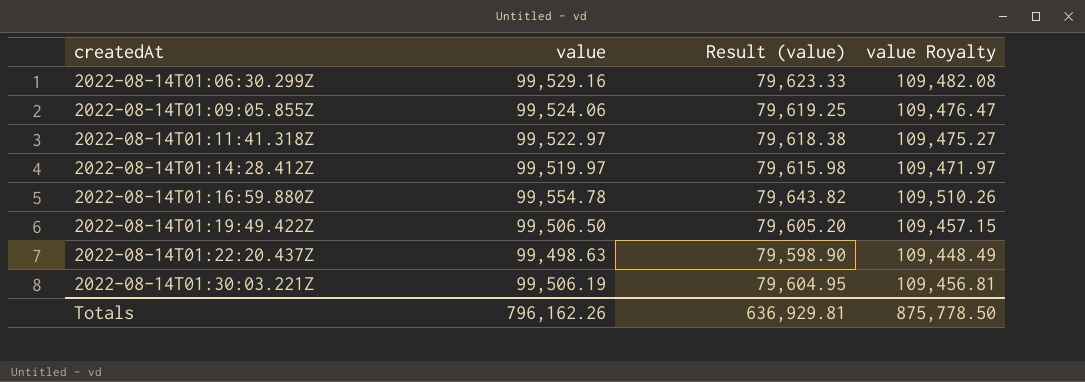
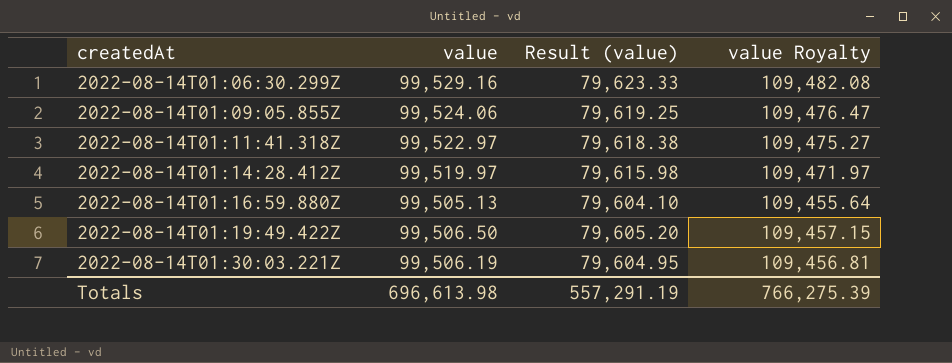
row 2022-08-14T01:22:20.437Z: 99,498.63 | 79,598.90 | 109,448.49 -> none
2022-08-14T01:16:59.880Z | value: 99,554.78 -> 99,505.13
2022-08-14T01:16:59.880Z | Result (value): 79,643.82 -> 79,604.10
2022-08-14T01:16:59.880Z | value Royalty: 109,510.26 -> 109,455.64
Totals | value: 796,162.26 -> 696,613.98
Totals | Result (value): 636,929.81 -> 557,291.19
Totals | value Royalty: 875,778.50 -> 766,275.39

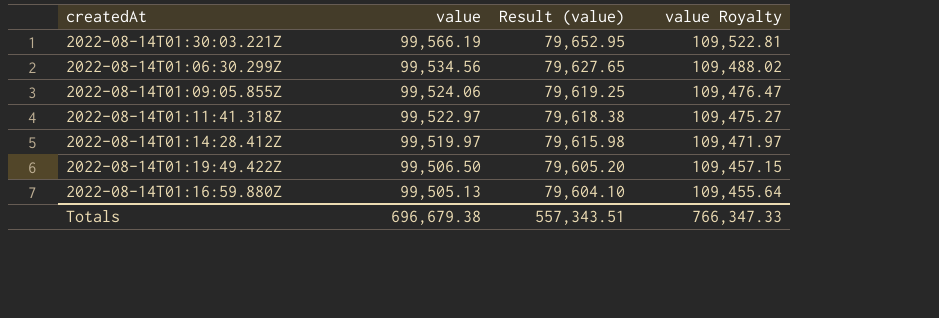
row order: createdAt ascending -> value descending
2022-08-14T01:30:03.221Z | value: 99,506.19 -> 99,566.19
2022-08-14T01:30:03.221Z | Result (value): 79,604.95 -> 79,652.95
2022-08-14T01:30:03.221Z | value Royalty: 109,456.81 -> 109,522.81
2022-08-14T01:06:30.299Z | value: 99,529.16 -> 99,534.56
2022-08-14T01:06:30.299Z | Result (value): 79,623.33 -> 79,627.65
2022-08-14T01:06:30.299Z | value Royalty: 109,482.08 -> 109,488.02
Totals | value: 696,613.98 -> 696,679.38
Totals | Result (value): 557,291.19 -> 557,343.51
Totals | value Royalty: 766,275.39 -> 766,347.33

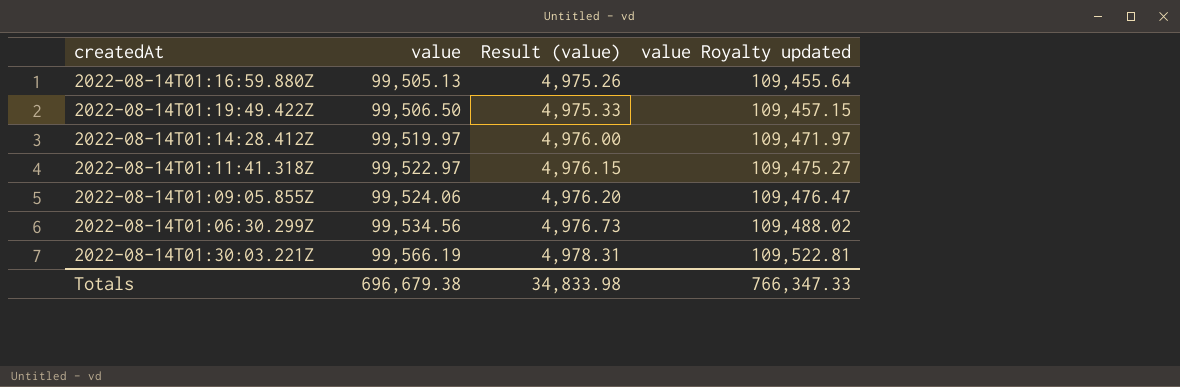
row order: value descending -> value ascending
column Result (value) | formula: [value] * 0.8 -> [value] * 0.05
column name: value Royalty -> value Royalty updated
Totals | Result (value): 557,343.51 -> 34,833.98

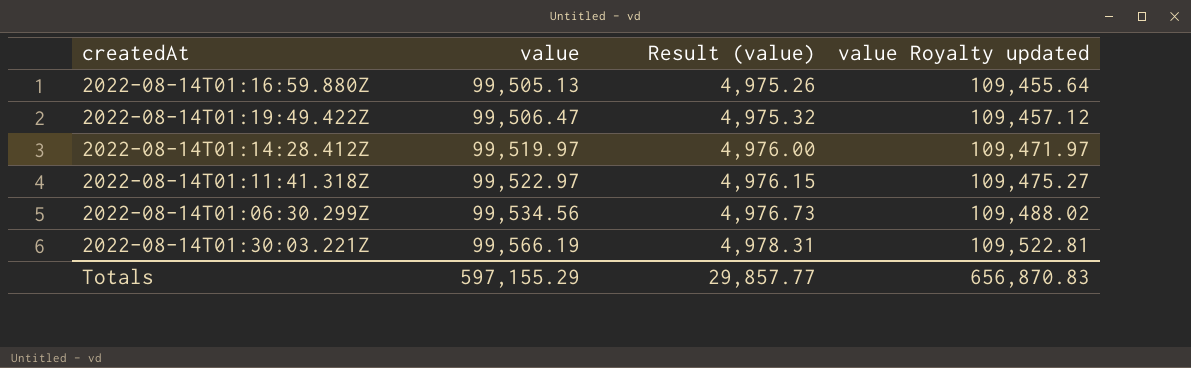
row 2022-08-14T01:09:05.855Z: 99,524.06 | 4,976.20 | 109,476.47 -> none
2022-08-14T01:19:49.422Z | value: 99,506.50 -> 99,506.47
2022-08-14T01:19:49.422Z | Result (value): 4,975.33 -> 4,975.32
2022-08-14T01:19:49.422Z | value Royalty updated: 109,457.15 -> 109,457.12
Totals | value: 696,679.38 -> 597,155.29
Totals | Result (value): 34,833.98 -> 29,857.77
Totals | value Royalty updated: 766,347.33 -> 656,870.83

